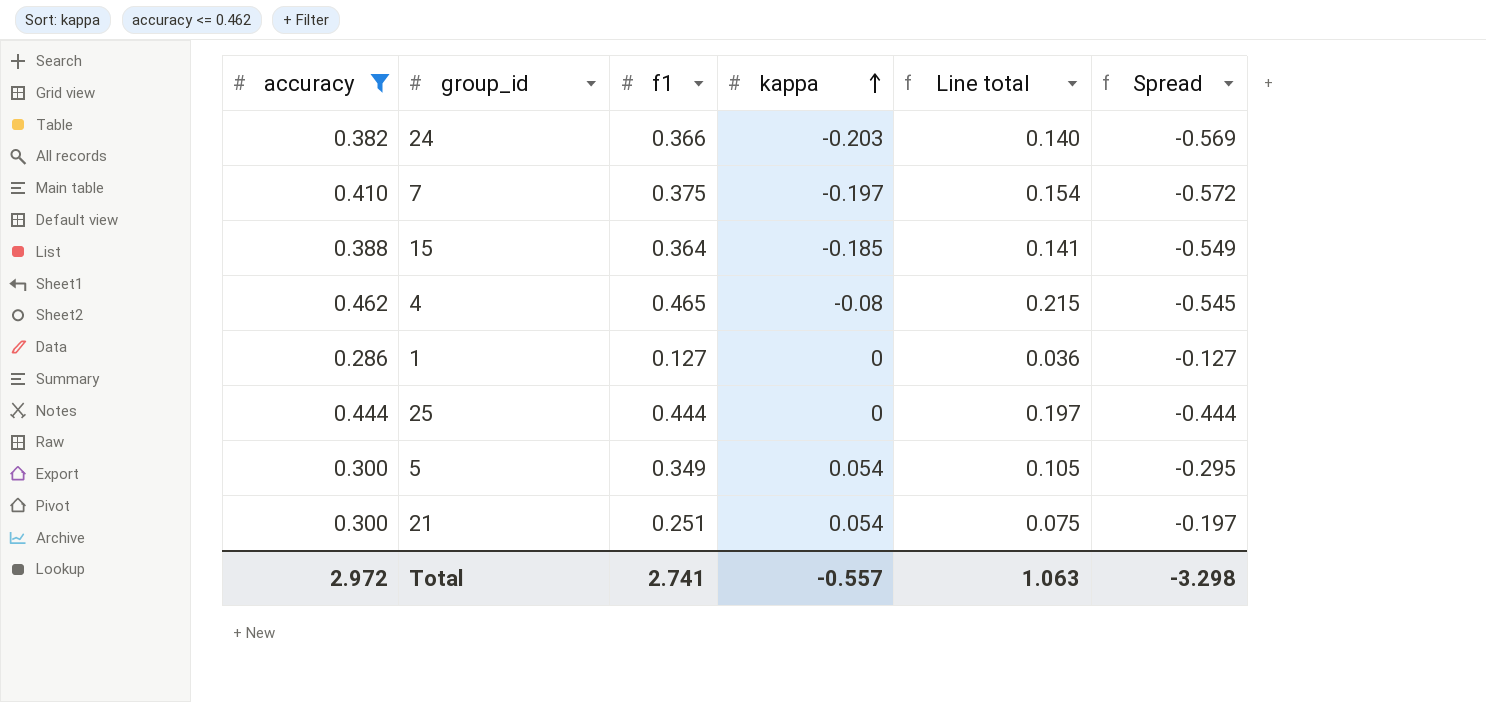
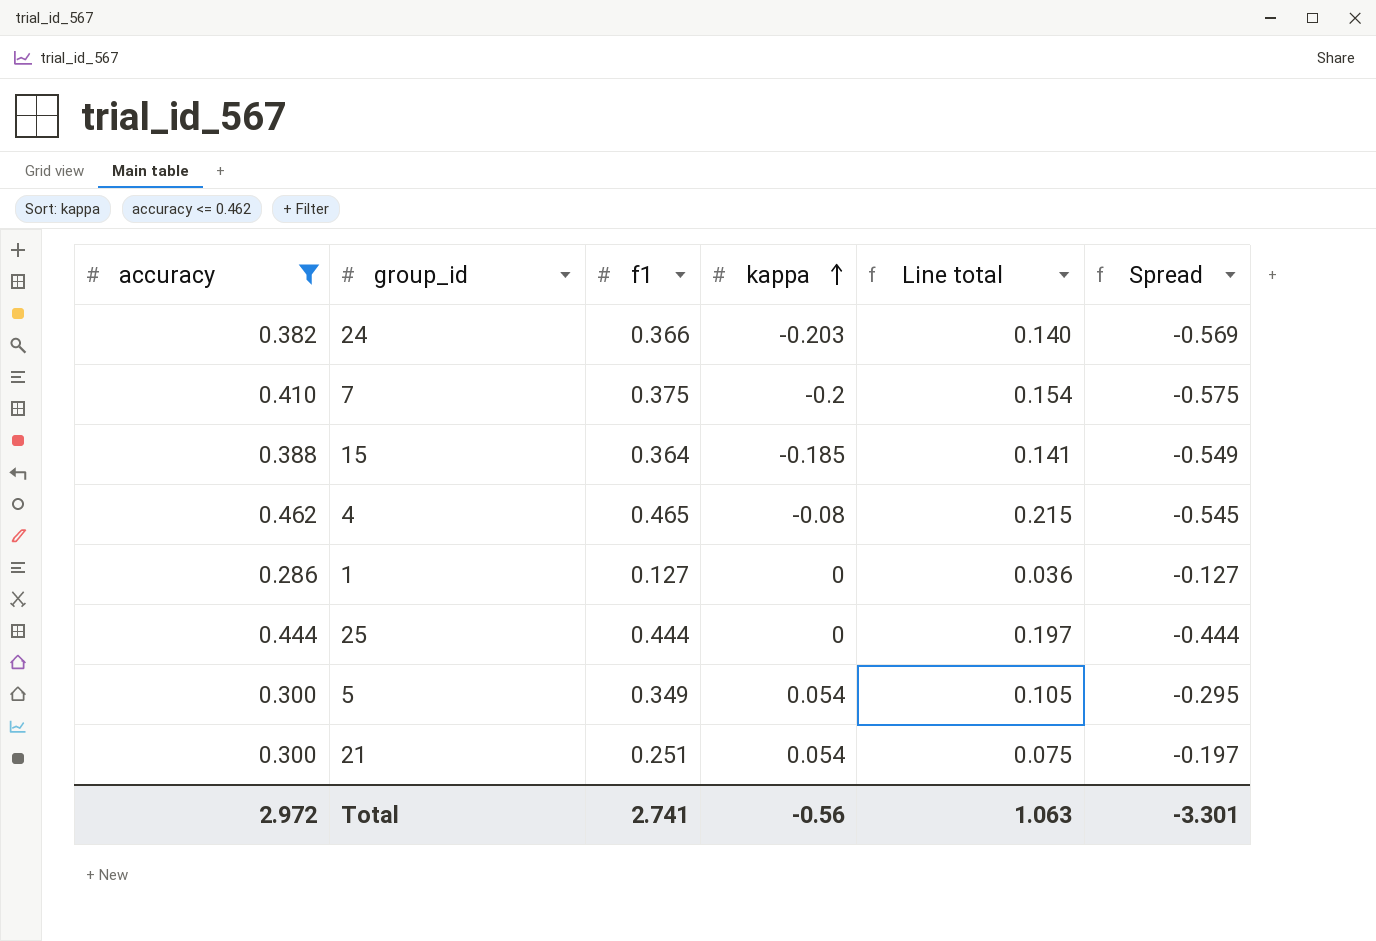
7 | kappa: -0.197 -> -0.2
7 | Spread: -0.572 -> -0.575
Total | kappa: -0.557 -> -0.56
Total | Spread: -3.298 -> -3.301

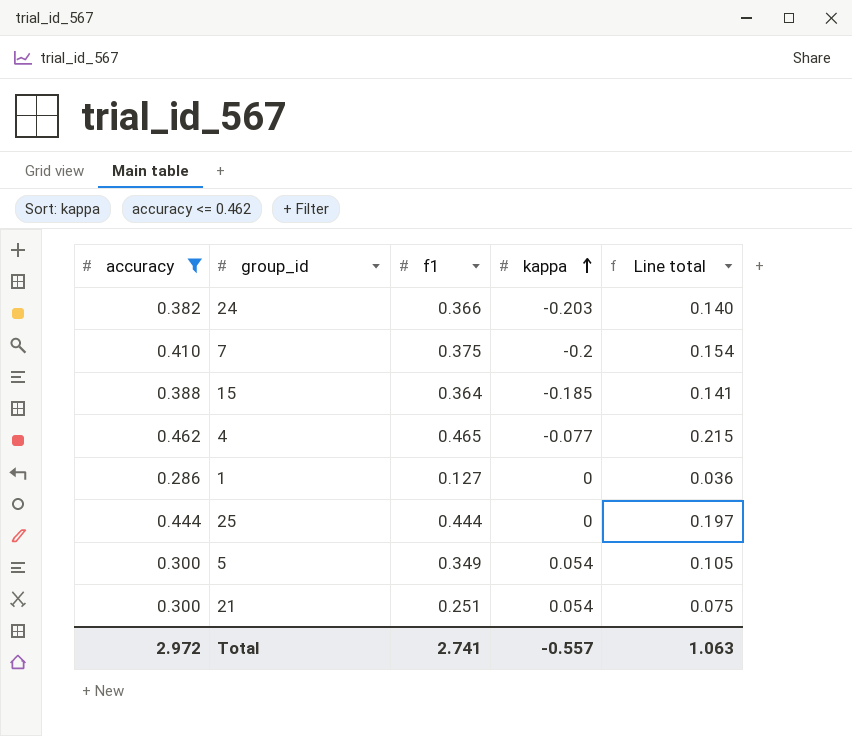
column Spread | formula: [kappa] - [f1] -> none
4 | kappa: -0.08 -> -0.077
Total | kappa: -0.56 -> -0.557

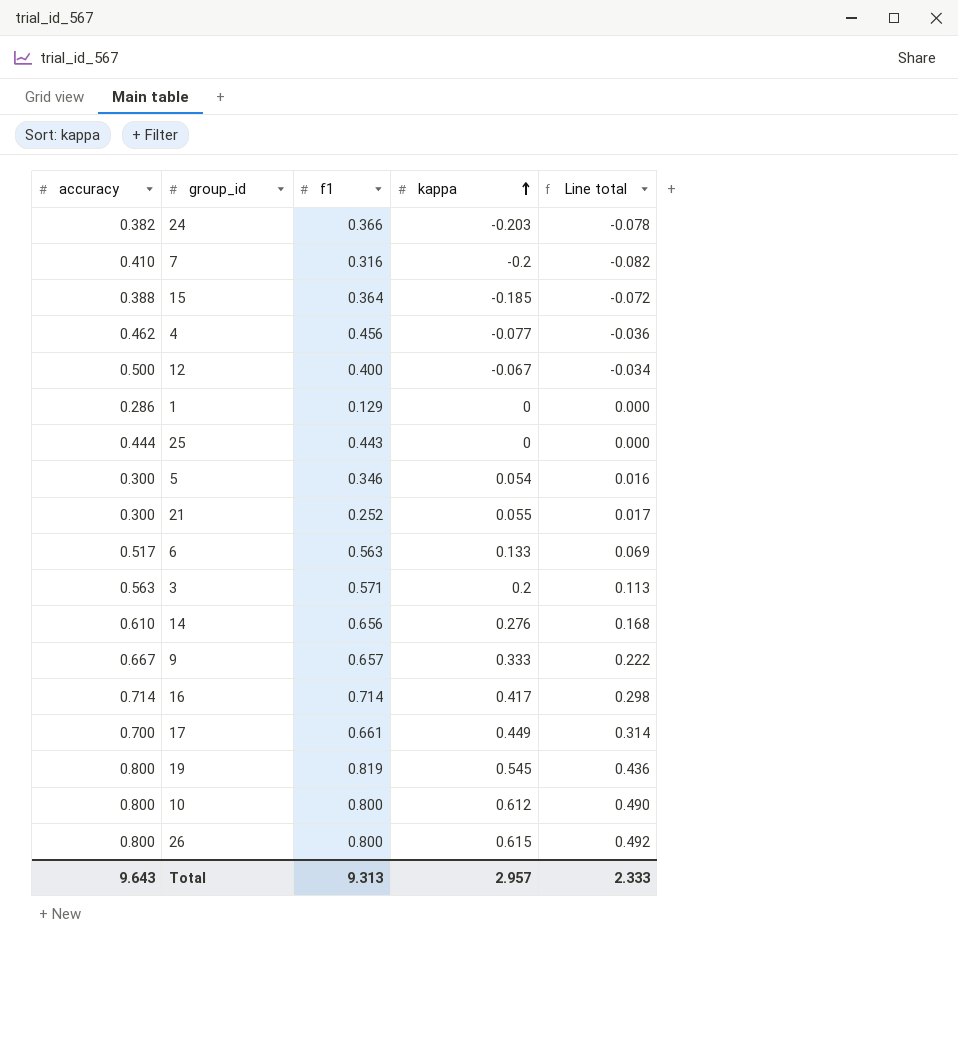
filter: accuracy <= 0.462 -> none
column Line total | formula: [accuracy] * [f1] -> [accuracy] * [kappa]
7 | f1: 0.375 -> 0.316
4 | f1: 0.465 -> 0.456
1 | f1: 0.127 -> 0.129
25 | f1: 0.444 -> 0.443
5 | f1: 0.349 -> 0.346
21 | f1: 0.251 -> 0.252
21 | kappa: 0.054 -> 0.055
Total | accuracy: 2.972 -> 9.643
Total | f1: 2.741 -> 9.313
Total | kappa: -0.557 -> 2.957
Total | Line total: 1.063 -> 2.333

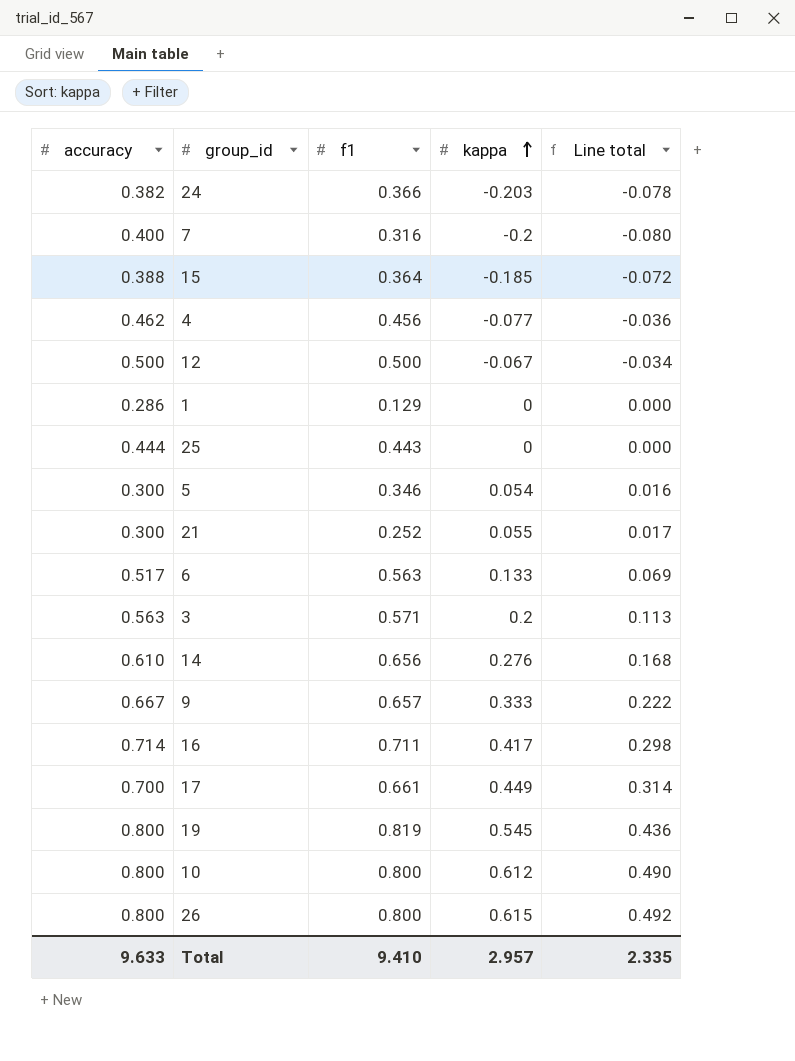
7 | accuracy: 0.410 -> 0.400
7 | Line total: -0.082 -> -0.080
12 | f1: 0.400 -> 0.500
16 | f1: 0.714 -> 0.711
Total | accuracy: 9.643 -> 9.633
Total | f1: 9.313 -> 9.410
Total | Line total: 2.333 -> 2.335

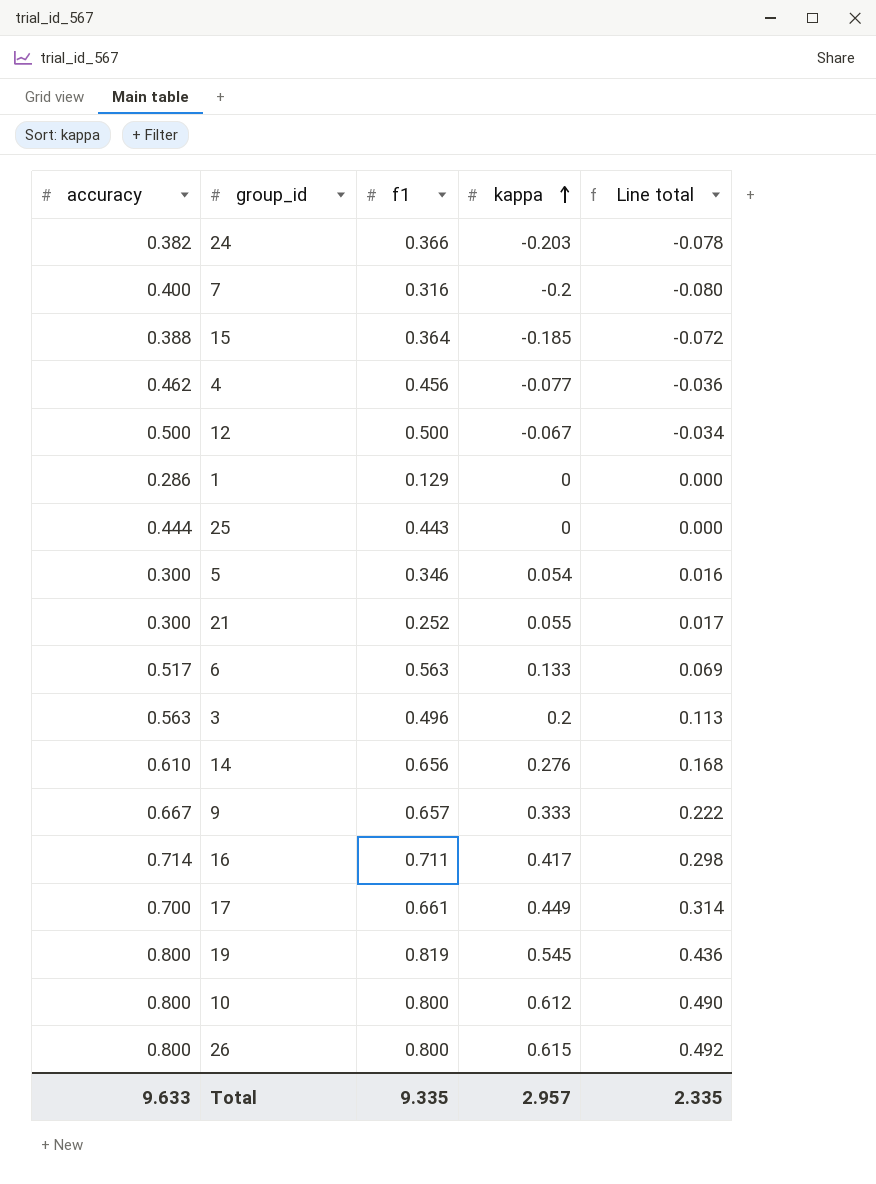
3 | f1: 0.571 -> 0.496
Total | f1: 9.410 -> 9.335

